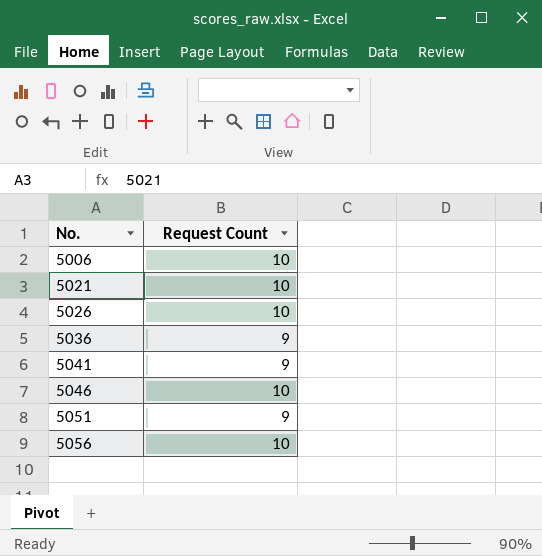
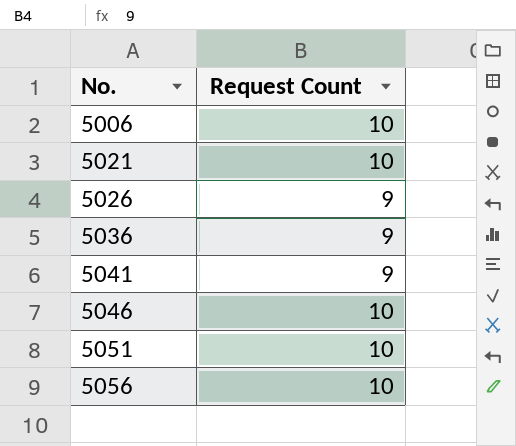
5026 | Request Count: 10 -> 9
5051 | Request Count: 9 -> 10

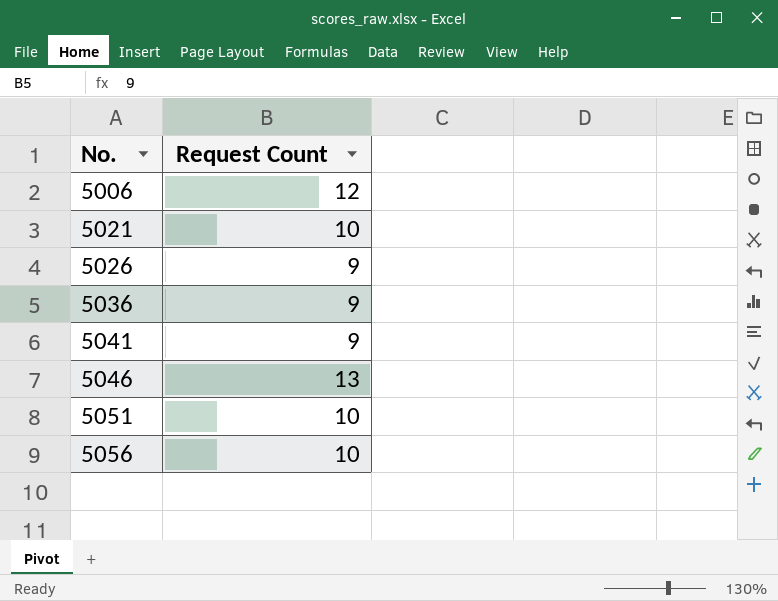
5006 | Request Count: 10 -> 12
5046 | Request Count: 10 -> 13

